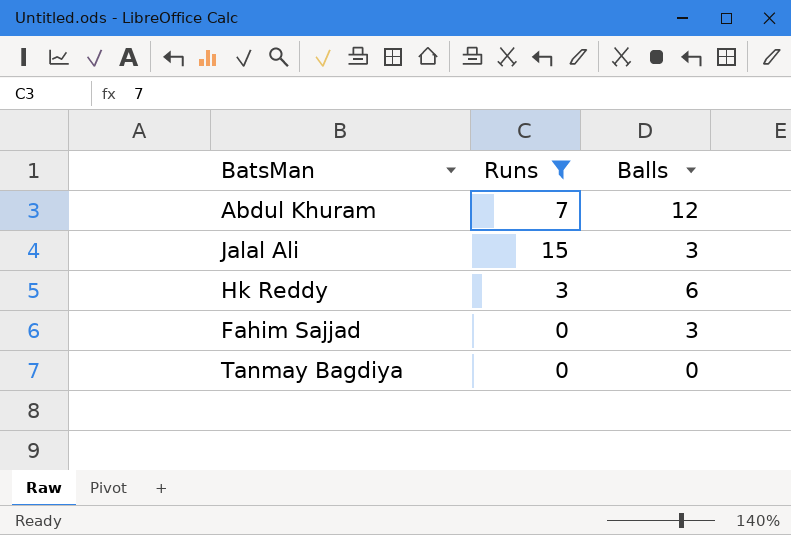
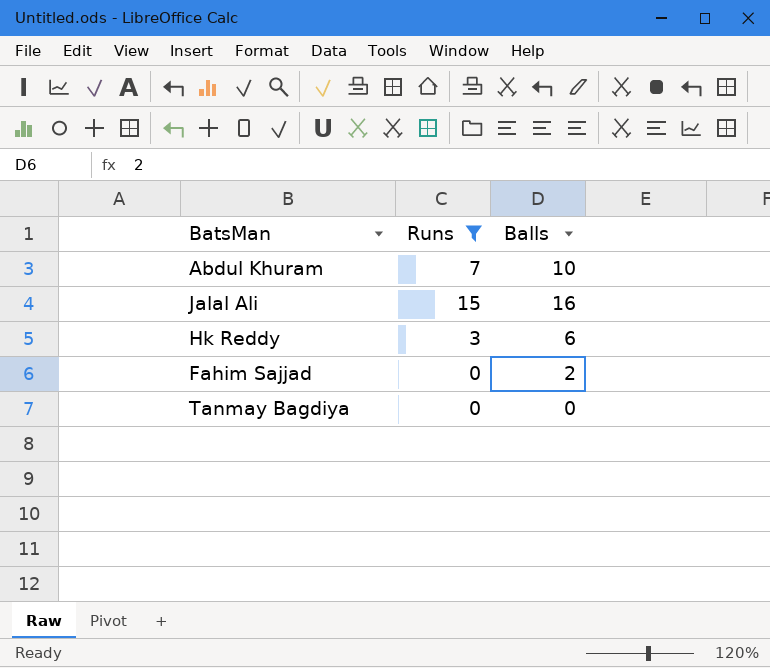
Abdul Khuram | Balls: 12 -> 10
Jalal Ali | Balls: 3 -> 16
Fahim Sajjad | Balls: 3 -> 2

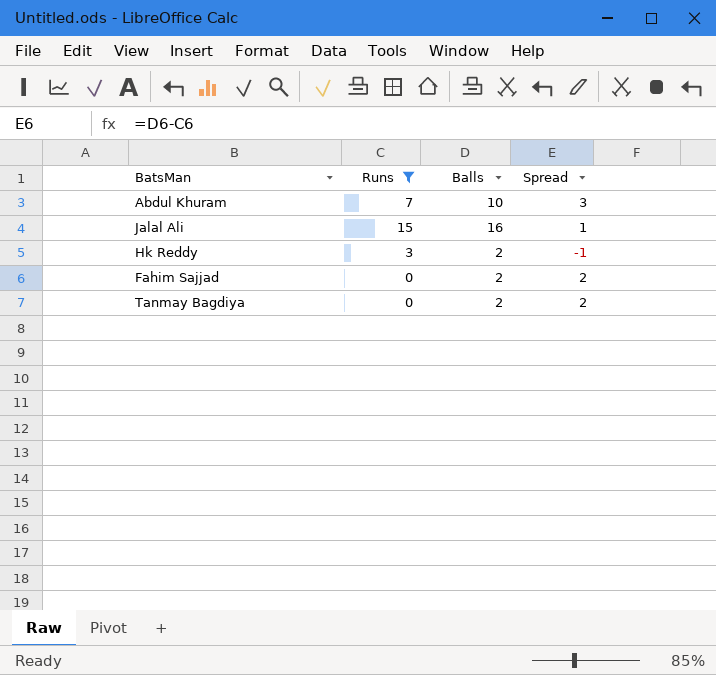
column Spread | formula: none -> [Balls] - [Runs]
Hk Reddy | Balls: 6 -> 2
Tanmay Bagdiya | Balls: 0 -> 2

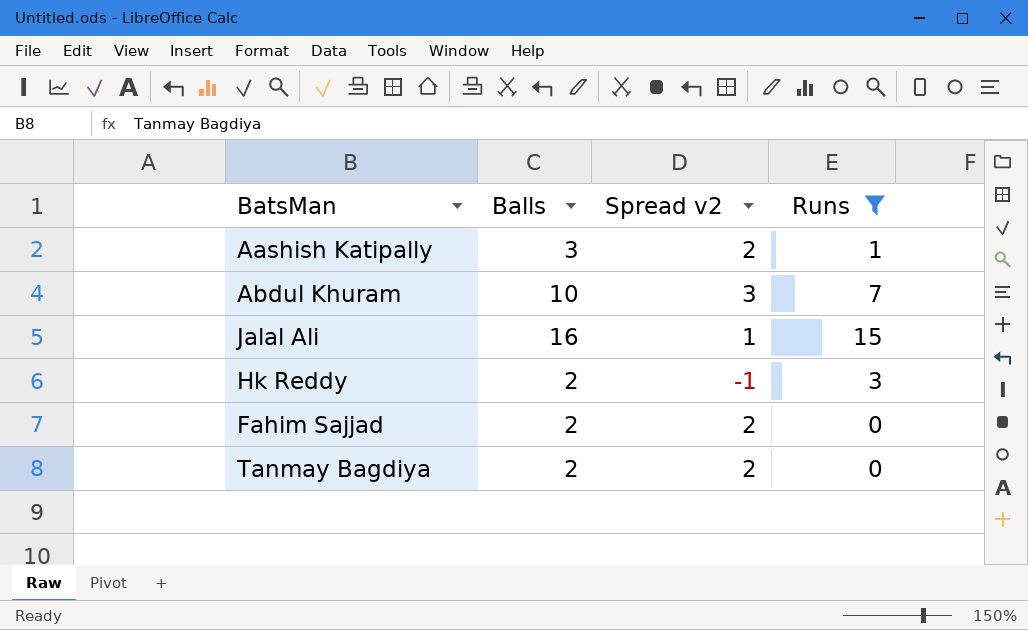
column name: Spread -> Spread v2
column Runs | position: 2 -> 4
row Aashish Katipally: none -> 3 | 2 | 1

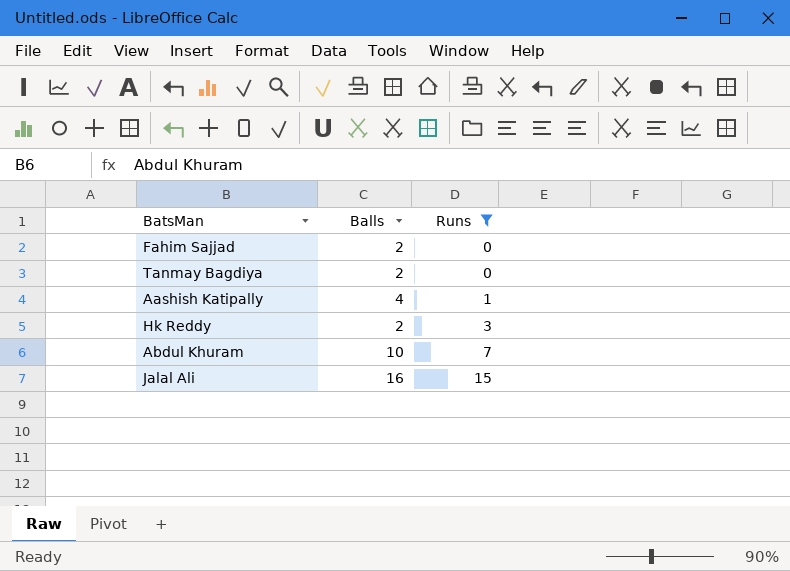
row order: none -> Runs ascending
column Spread v2 | formula: [Balls] - [Runs] -> none
Aashish Katipally | Balls: 3 -> 4

